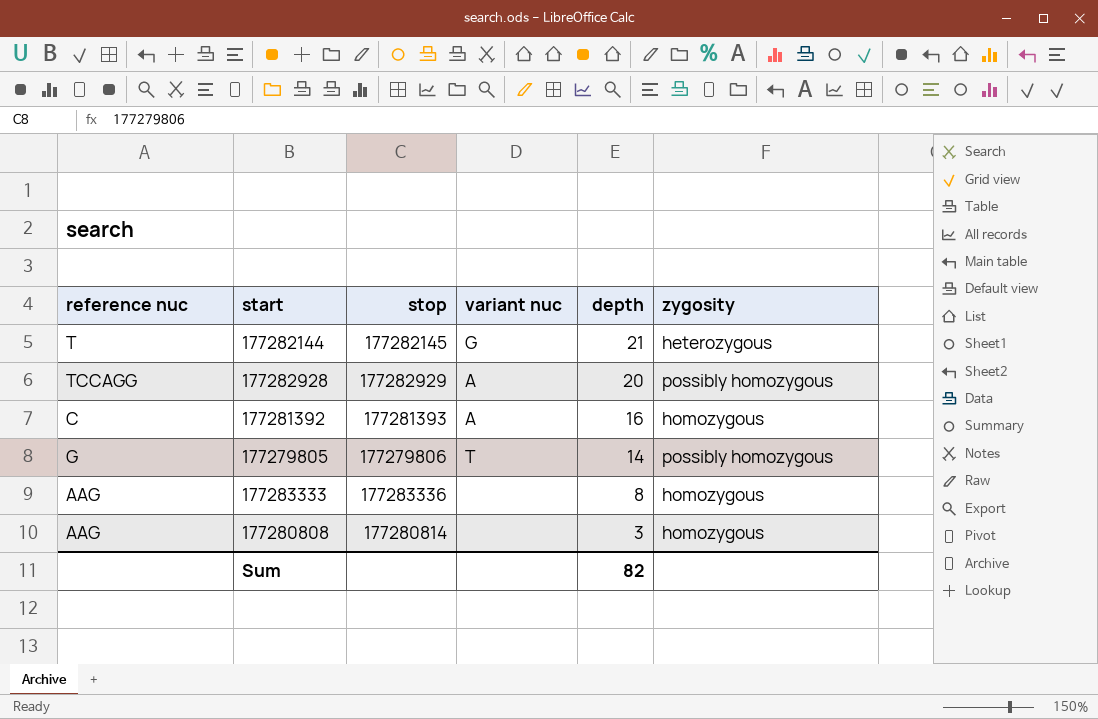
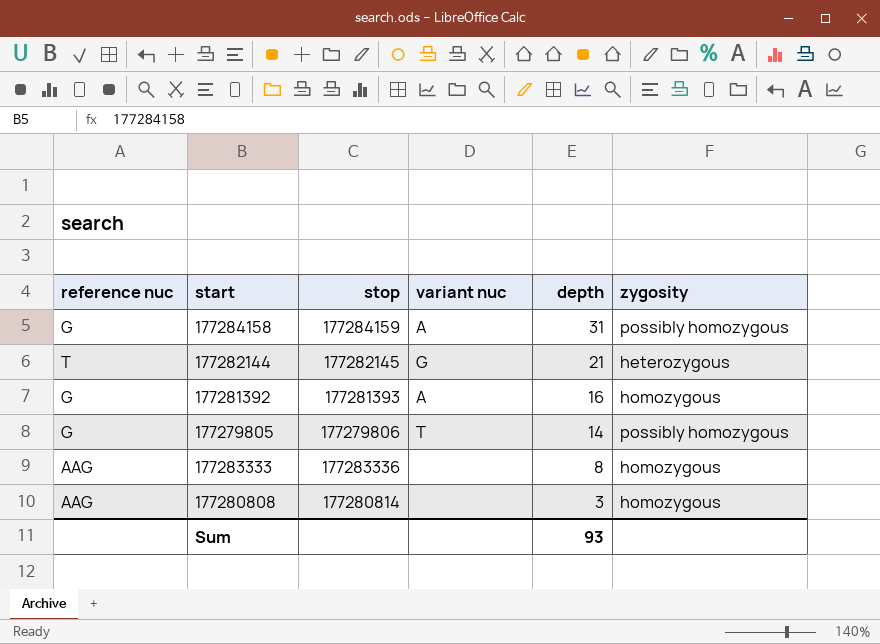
row 177282928: TCCAGG | 177282929 | A | 20 | possibly homozygous -> none
row 177284158: none -> G | 177284159 | A | 31 | possibly homozygous
177281392 | reference nuc: C -> G
Sum | depth: 82 -> 93

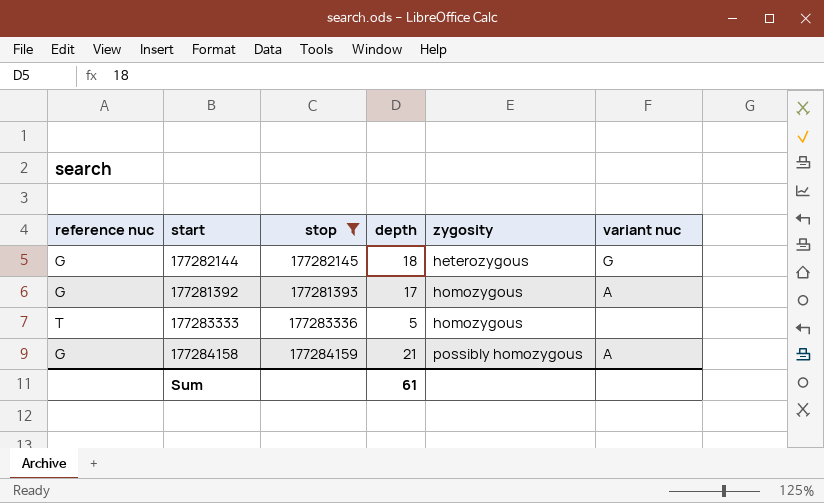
filter: none -> stop >= 177281393
row order: depth descending -> zygosity ascending
column variant nuc | position: 4 -> 6
177282144 | reference nuc: T -> G
177282144 | depth: 21 -> 18
177281392 | depth: 16 -> 17
177283333 | reference nuc: AAG -> T
177283333 | depth: 8 -> 5
177284158 | depth: 31 -> 21
Sum | depth: 93 -> 61

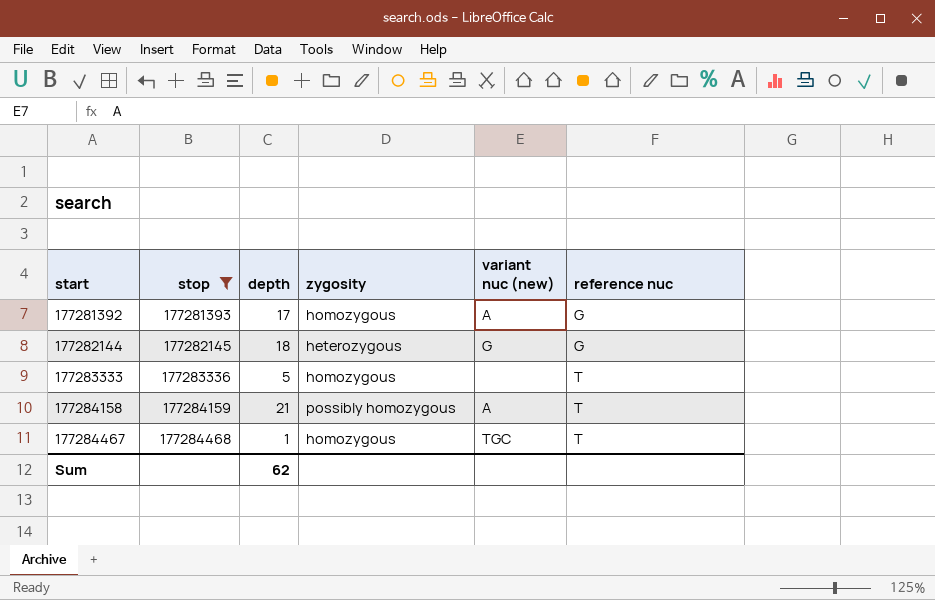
row order: zygosity ascending -> start ascending
column name: variant nuc -> variant nuc (new)
column reference nuc | position: 1 -> 6
177284158 | reference nuc: G -> T
row 177284467: none -> 177284468 | 1 | homozygous | TGC | T
Sum | depth: 61 -> 62

